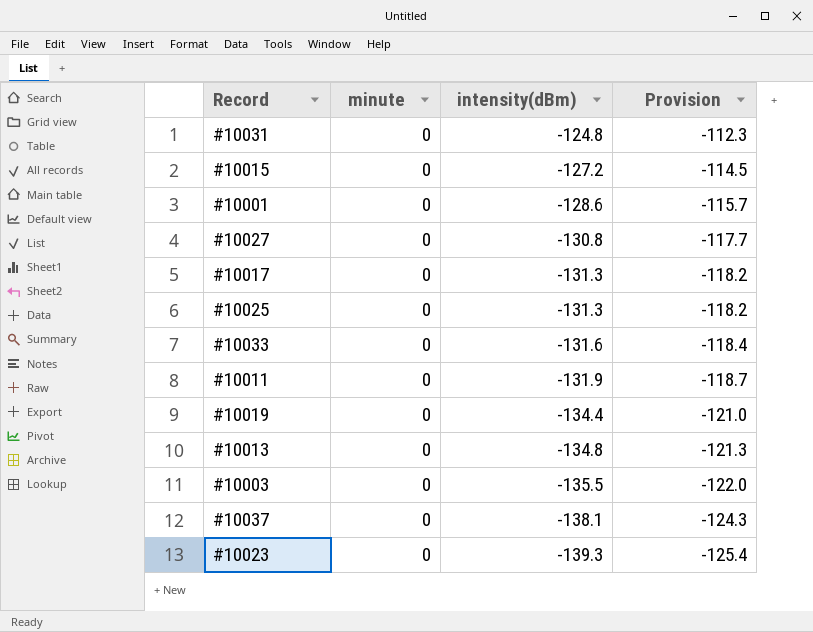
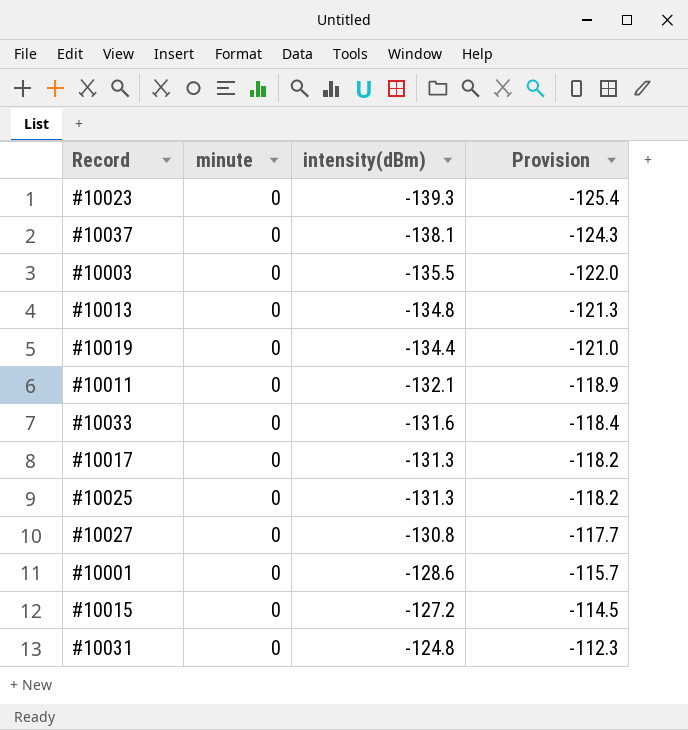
row order: intensity(dBm) descending -> intensity(dBm) ascending
#10011 | intensity(dBm): -131.9 -> -132.1
#10011 | Provision: -118.7 -> -118.9

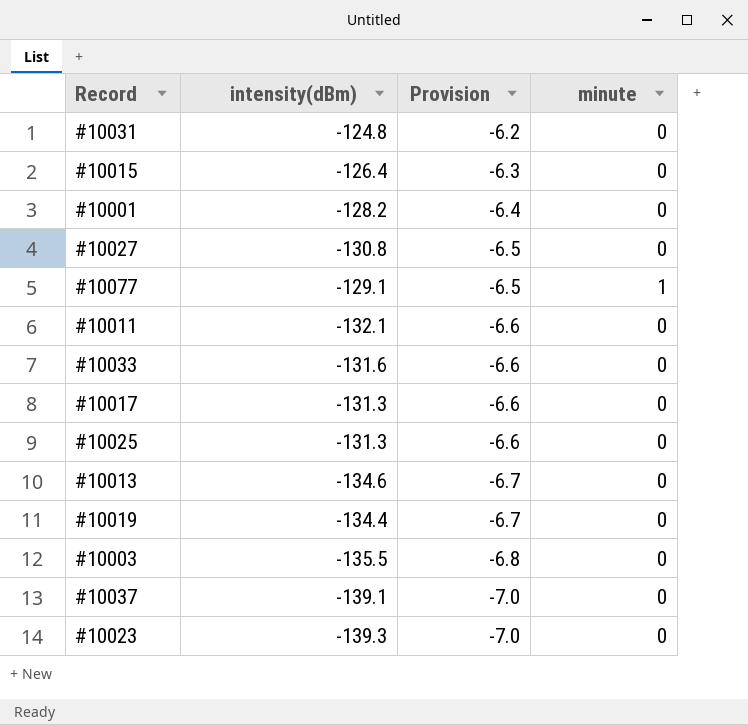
row order: intensity(dBm) ascending -> Provision descending
column Provision | formula: [intensity(dBm)] * 0.9 -> [intensity(dBm)] * 0.05
column minute | position: 2 -> 4
#10015 | intensity(dBm): -127.2 -> -126.4
#10001 | intensity(dBm): -128.6 -> -128.2
row #10077: none -> -129.1 | -6.5 | 1
#10013 | intensity(dBm): -134.8 -> -134.6
#10037 | intensity(dBm): -138.1 -> -139.1

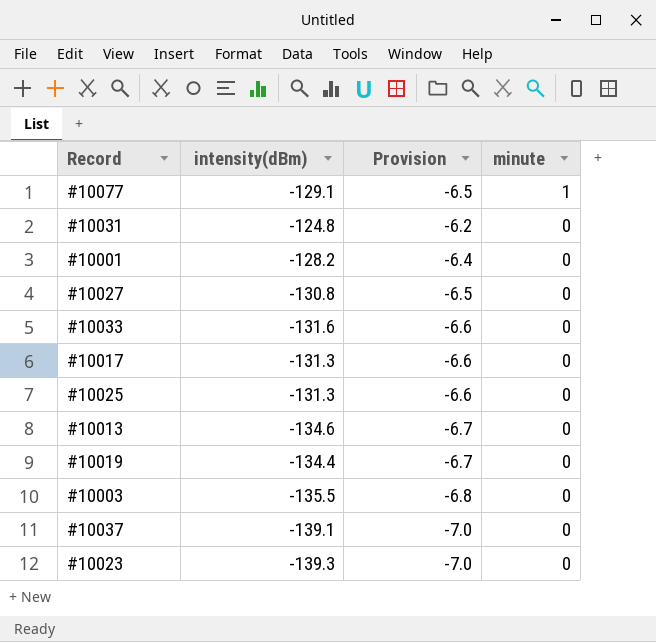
row order: Provision descending -> minute descending
row #10015: -126.4 | -6.3 | 0 -> none
row #10011: -132.1 | -6.6 | 0 -> none

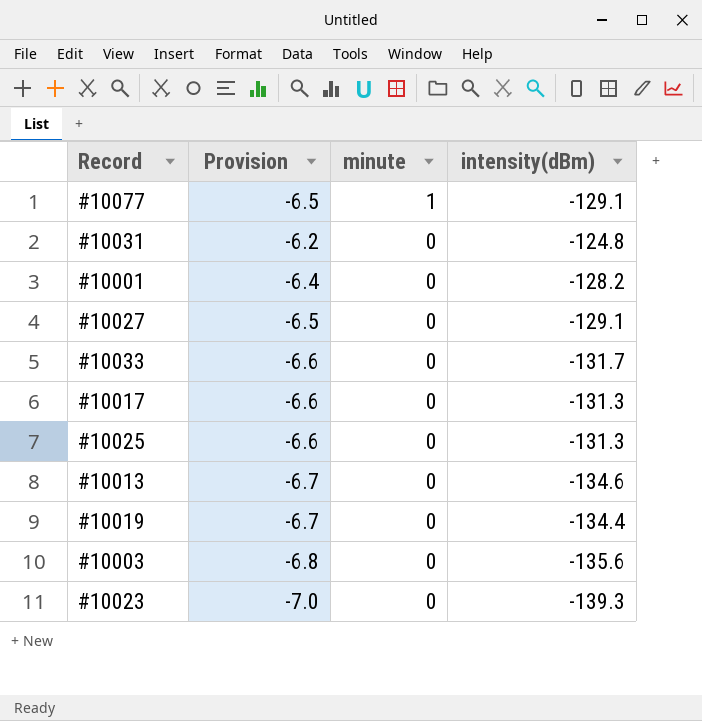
column intensity(dBm) | position: 2 -> 4
row #10037: -139.1 | -7.0 | 0 -> none
#10027 | intensity(dBm): -130.8 -> -129.1
#10033 | intensity(dBm): -131.6 -> -131.7
#10003 | intensity(dBm): -135.5 -> -135.6

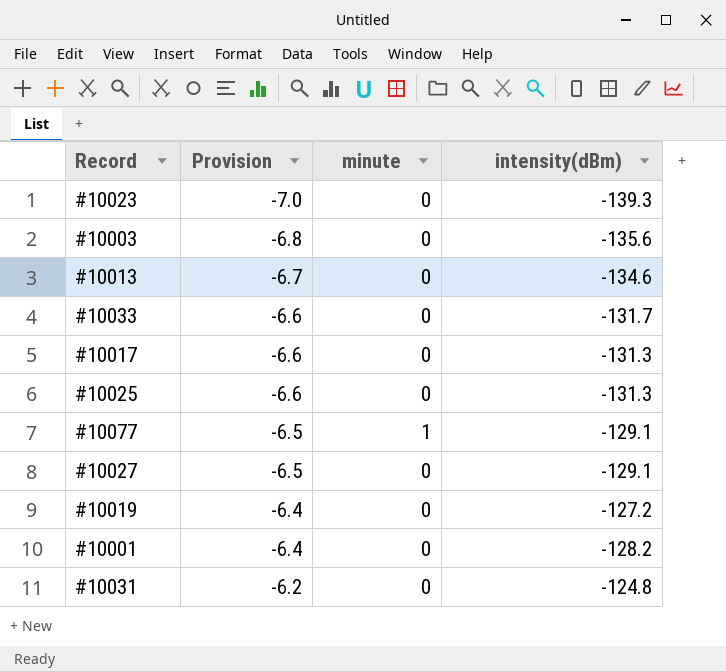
row order: minute descending -> Provision ascending
#10019 | Provision: -6.7 -> -6.4
#10019 | intensity(dBm): -134.4 -> -127.2

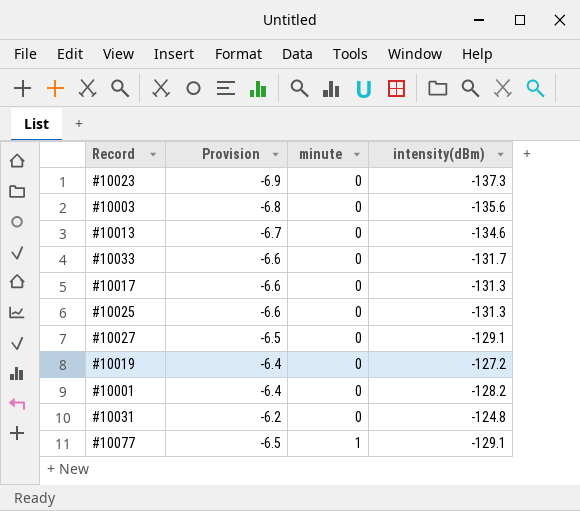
row order: Provision ascending -> minute ascending
#10023 | Provision: -7.0 -> -6.9
#10023 | intensity(dBm): -139.3 -> -137.3

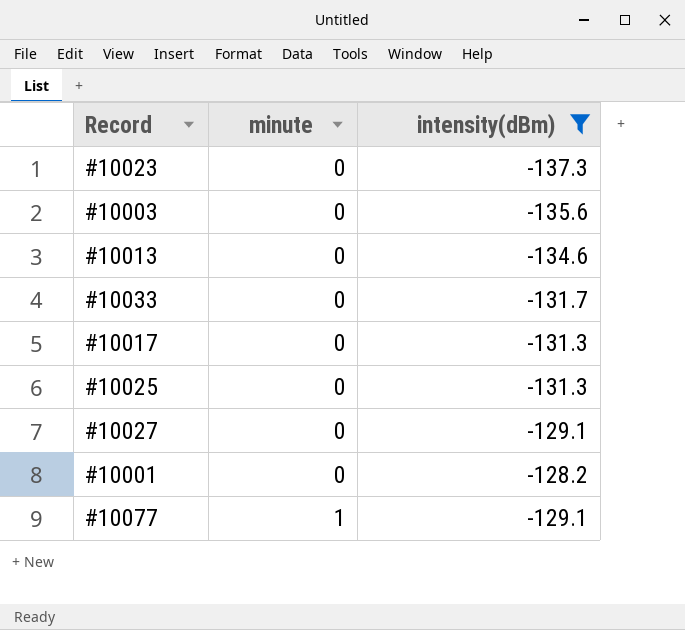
filter: none -> intensity(dBm) <= -128.2
column Provision | formula: [intensity(dBm)] * 0.05 -> none

